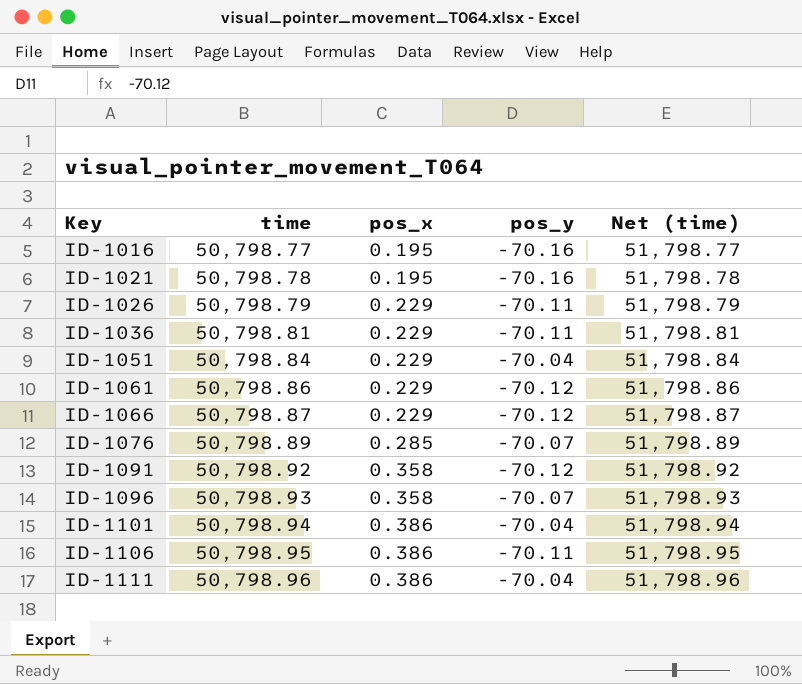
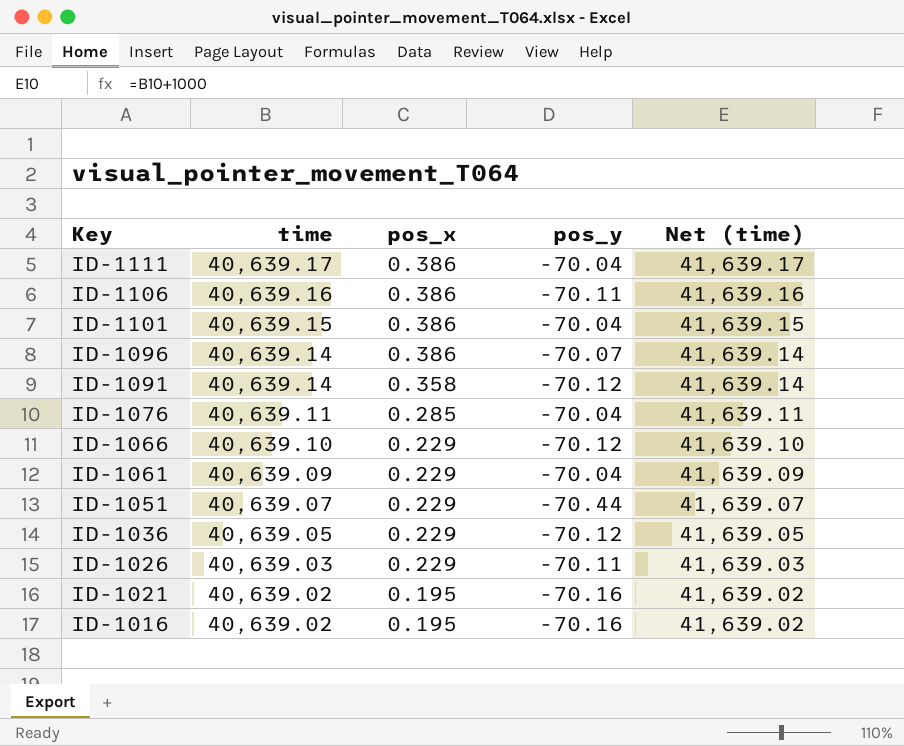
row order: Key ascending -> Key descending
ID-1111 | time: 50,798.96 -> 40,639.17
ID-1111 | Net (time): 51,798.96 -> 41,639.17
ID-1106 | time: 50,798.95 -> 40,639.16
ID-1106 | Net (time): 51,798.95 -> 41,639.16
ID-1101 | time: 50,798.94 -> 40,639.15
ID-1101 | Net (time): 51,798.94 -> 41,639.15
ID-1096 | time: 50,798.93 -> 40,639.14
ID-1096 | pos_x: 0.358 -> 0.386
ID-1096 | Net (time): 51,798.93 -> 41,639.14
ID-1091 | time: 50,798.92 -> 40,639.14
ID-1091 | Net (time): 51,798.92 -> 41,639.14
ID-1076 | time: 50,798.89 -> 40,639.11
ID-1076 | pos_y: -70.07 -> -70.04
ID-1076 | Net (time): 51,798.89 -> 41,639.11
ID-1066 | time: 50,798.87 -> 40,639.10
ID-1066 | Net (time): 51,798.87 -> 41,639.10
ID-1061 | time: 50,798.86 -> 40,639.09
ID-1061 | pos_y: -70.12 -> -70.04
ID-1061 | Net (time): 51,798.86 -> 41,639.09
ID-1051 | time: 50,798.84 -> 40,639.07
ID-1051 | pos_y: -70.04 -> -70.44
ID-1051 | Net (time): 51,798.84 -> 41,639.07
ID-1036 | time: 50,798.81 -> 40,639.05
ID-1036 | pos_y: -70.11 -> -70.12
ID-1036 | Net (time): 51,798.81 -> 41,639.05
ID-1026 | time: 50,798.79 -> 40,639.03
ID-1026 | Net (time): 51,798.79 -> 41,639.03
ID-1021 | time: 50,798.78 -> 40,639.02
ID-1021 | Net (time): 51,798.78 -> 41,639.02
ID-1016 | time: 50,798.77 -> 40,639.02
ID-1016 | Net (time): 51,798.77 -> 41,639.02

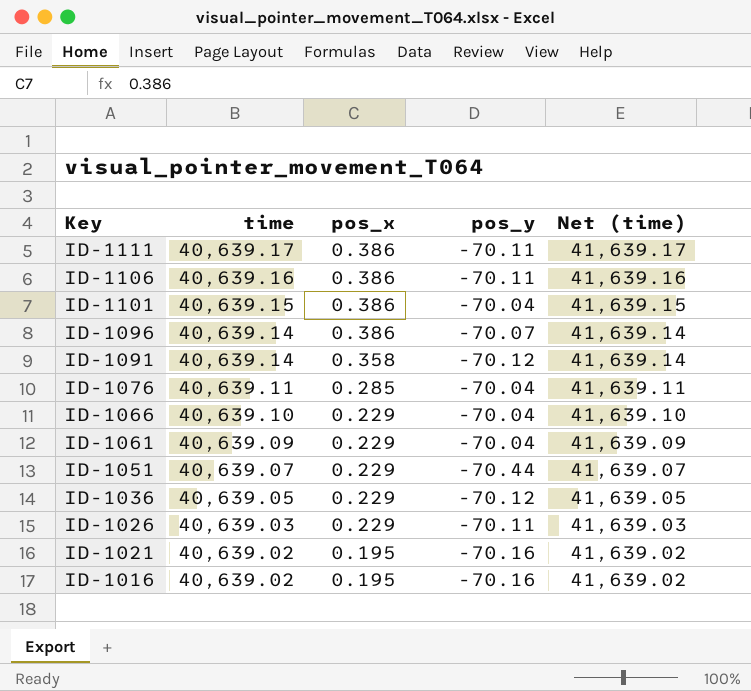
ID-1111 | pos_y: -70.04 -> -70.11
ID-1066 | pos_y: -70.12 -> -70.04

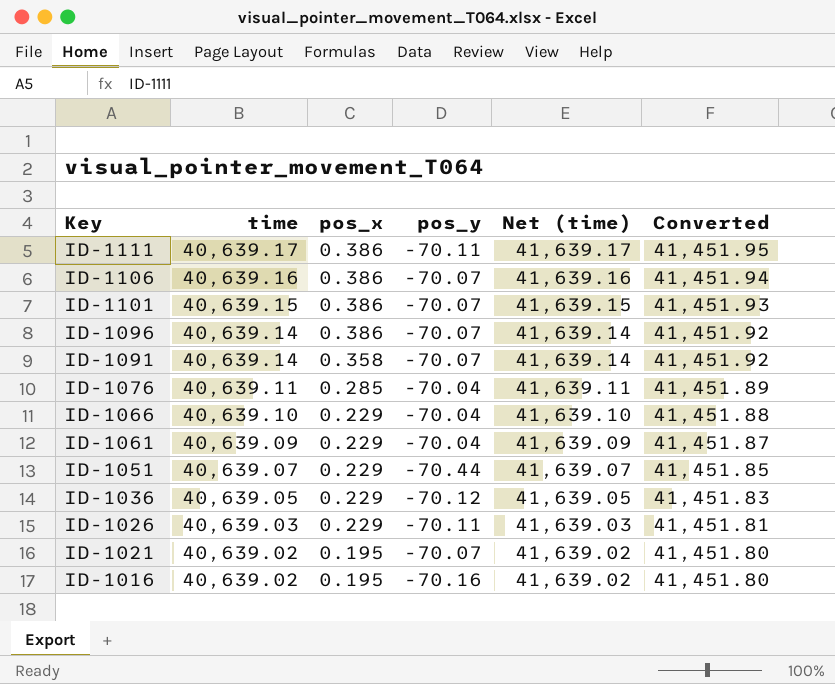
column Converted | formula: none -> [time] * 1.02
ID-1106 | pos_y: -70.11 -> -70.07
ID-1101 | pos_y: -70.04 -> -70.07
ID-1091 | pos_y: -70.12 -> -70.07
ID-1021 | pos_y: -70.16 -> -70.07

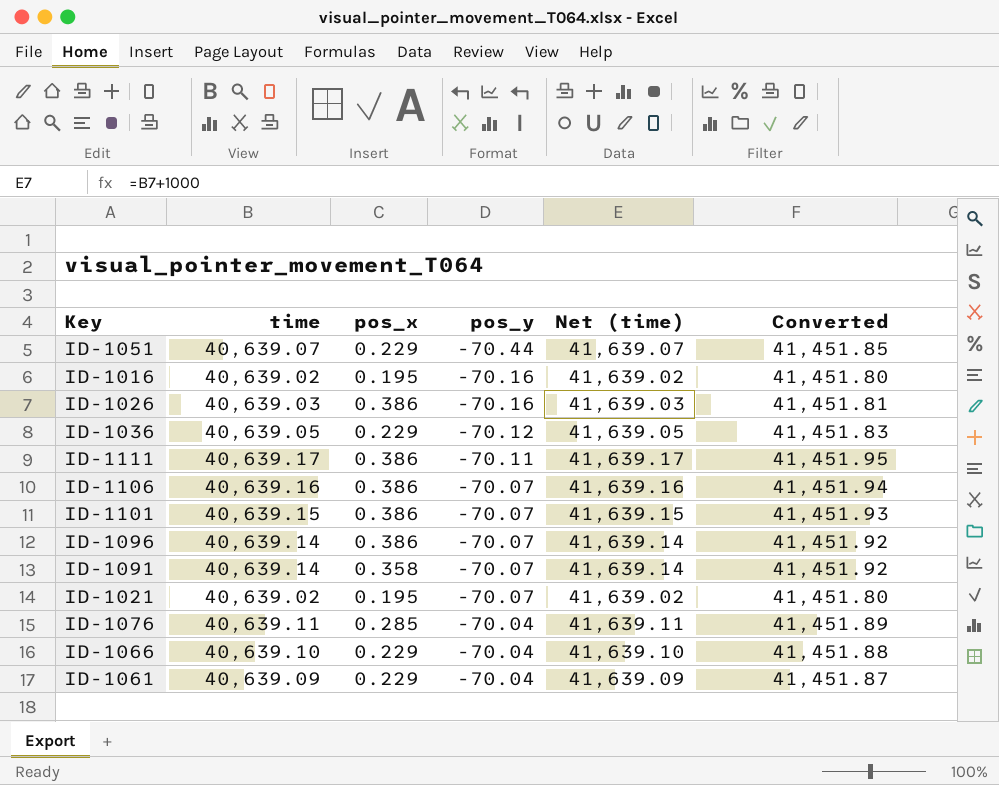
row order: Key descending -> pos_y ascending
ID-1026 | pos_x: 0.229 -> 0.386
ID-1026 | pos_y: -70.11 -> -70.16

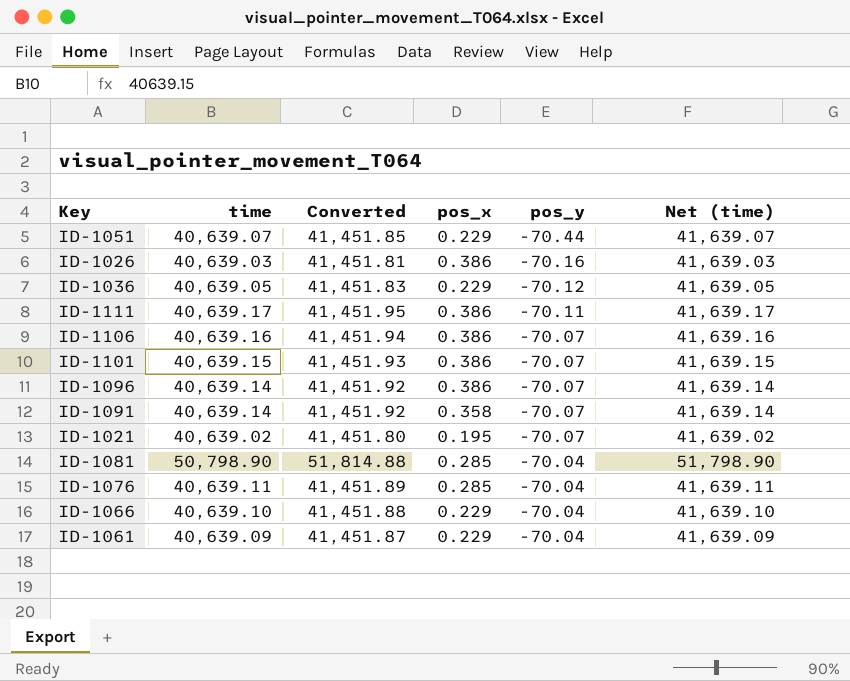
column Converted | position: 6 -> 3
row ID-1016: 40,639.02 | 0.195 | -70.16 | 41,639.02 | 41,451.80 -> none
row ID-1081: none -> 50,798.90 | 51,814.88 | 0.285 | -70.04 | 51,798.90

